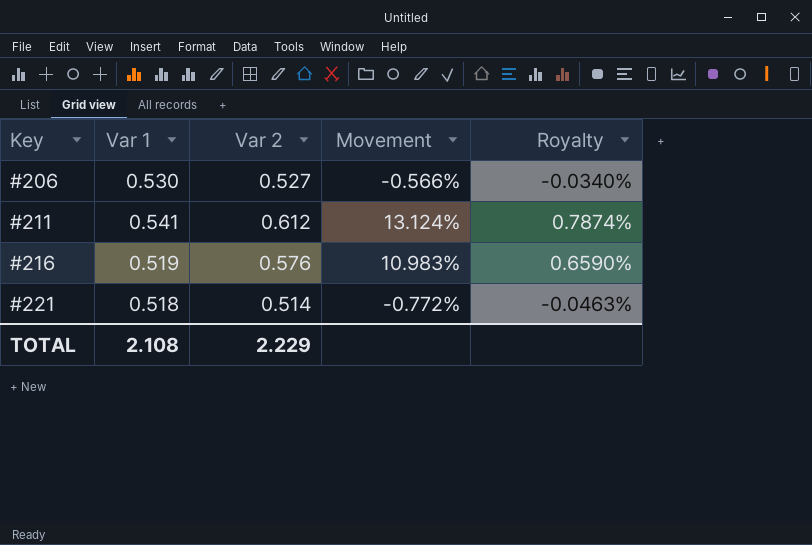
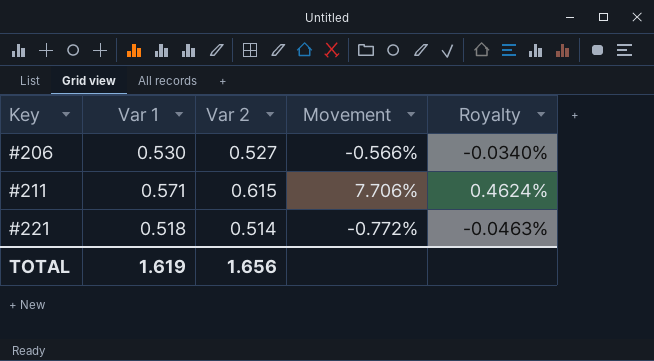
row #216: 0.519 | 0.576 | 10.983% | 0.6590% -> none
#211 | Var 1: 0.541 -> 0.571
#211 | Var 2: 0.612 -> 0.615
#211 | Movement: 13.124% -> 7.706%
#211 | Royalty: 0.7874% -> 0.4624%
TOTAL | Var 1: 2.108 -> 1.619
TOTAL | Var 2: 2.229 -> 1.656

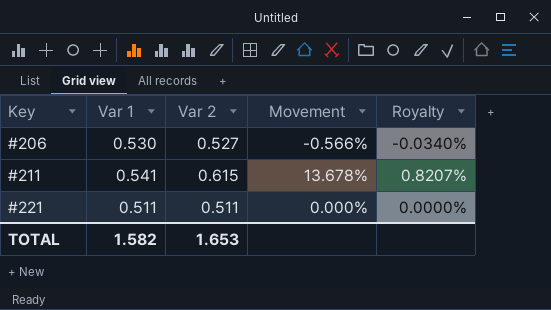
#211 | Var 1: 0.571 -> 0.541
#211 | Movement: 7.706% -> 13.678%
#211 | Royalty: 0.4624% -> 0.8207%
#221 | Var 1: 0.518 -> 0.511
#221 | Var 2: 0.514 -> 0.511
#221 | Movement: -0.772% -> 0.000%
#221 | Royalty: -0.0463% -> 0.0000%
TOTAL | Var 1: 1.619 -> 1.582
TOTAL | Var 2: 1.656 -> 1.653

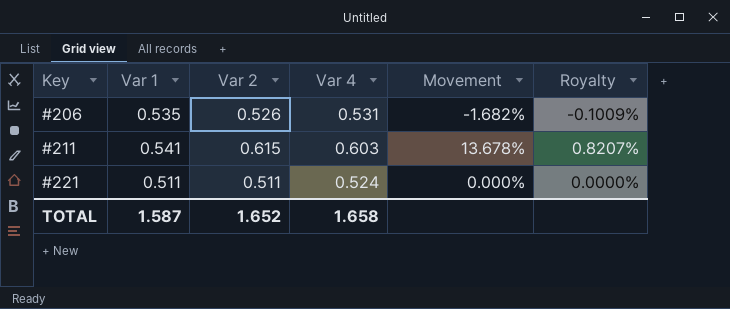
column Var 4 | position: none -> 4
#206 | Var 1: 0.530 -> 0.535
#206 | Var 2: 0.527 -> 0.526
#206 | Movement: -0.566% -> -1.682%
#206 | Royalty: -0.0340% -> -0.1009%
TOTAL | Var 1: 1.582 -> 1.587
TOTAL | Var 2: 1.653 -> 1.652

